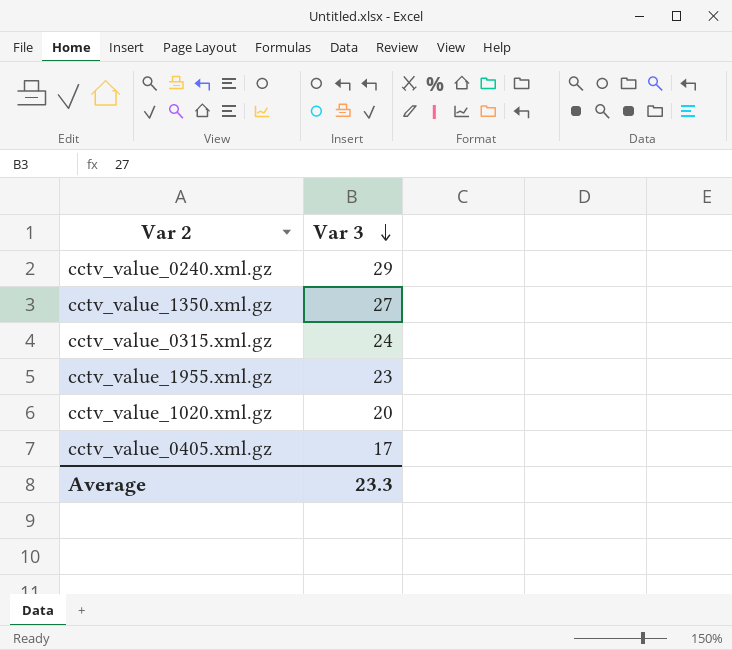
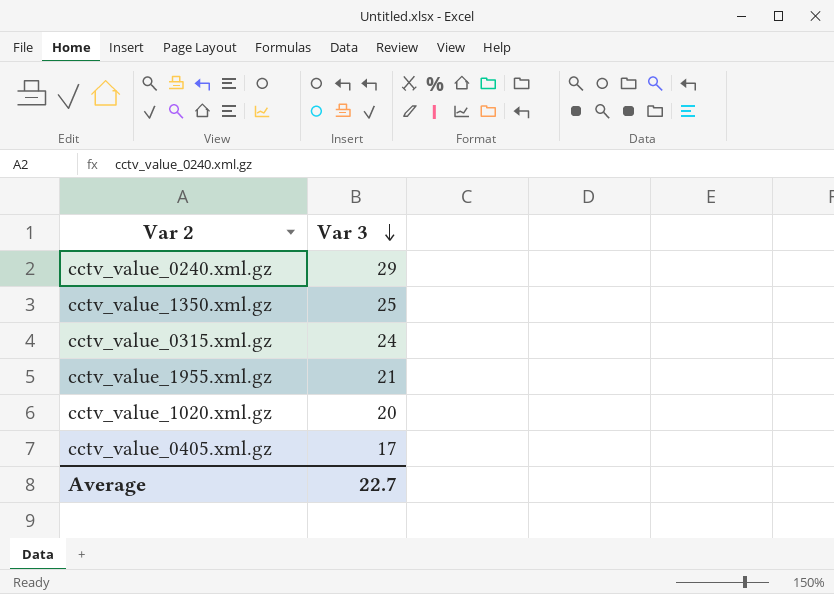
cctv_value_1350.xml.gz | Var 3: 27 -> 25
cctv_value_1955.xml.gz | Var 3: 23 -> 21
Average | Var 3: 23.3 -> 22.7

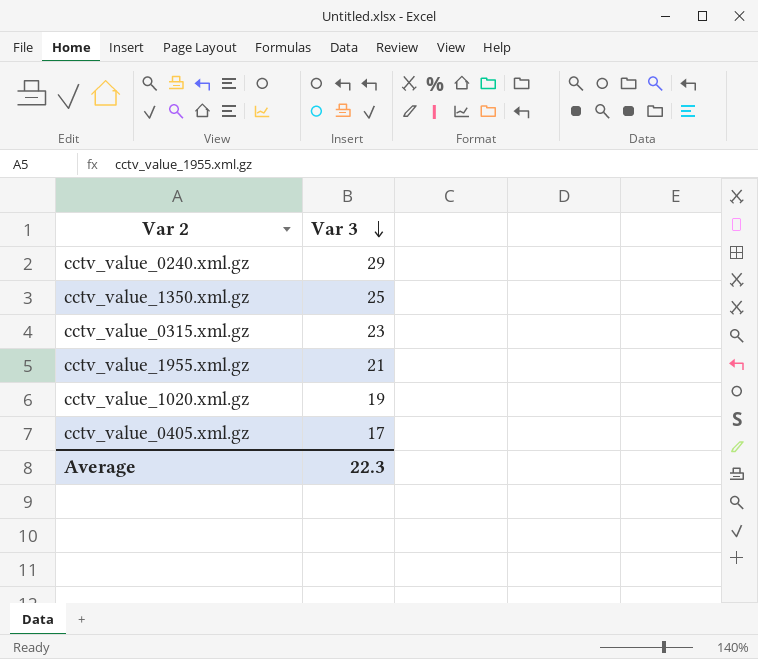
cctv_value_0315.xml.gz | Var 3: 24 -> 23
cctv_value_1020.xml.gz | Var 3: 20 -> 19
Average | Var 3: 22.7 -> 22.3

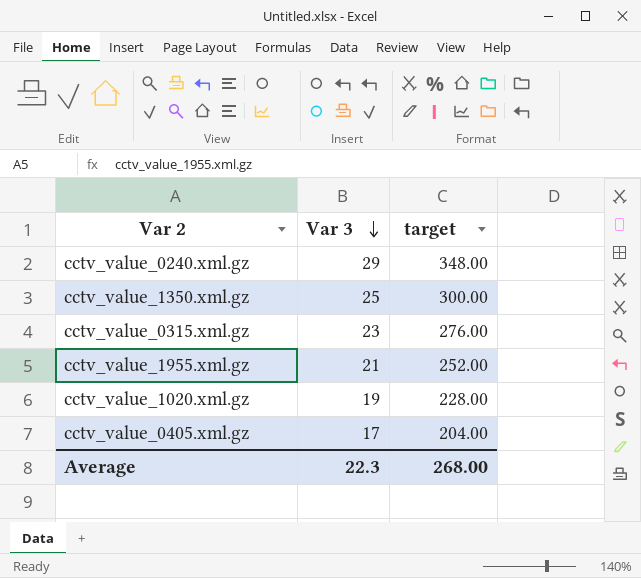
column target | formula: none -> [Var 3] * 12

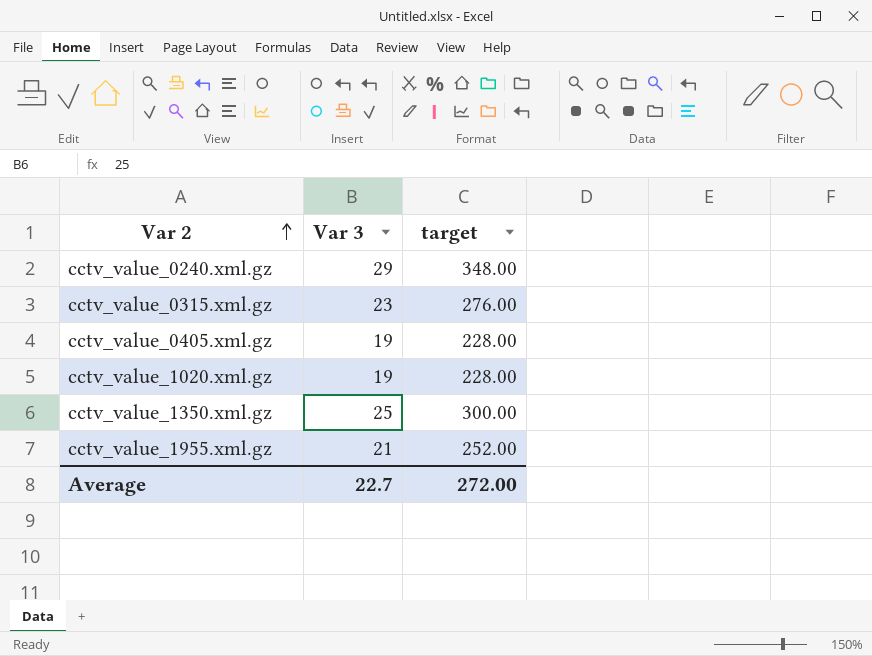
row order: Var 3 descending -> Var 2 ascending
cctv_value_0405.xml.gz | Var 3: 17 -> 19
cctv_value_0405.xml.gz | target: 204.00 -> 228.00
Average | Var 3: 22.3 -> 22.7
Average | target: 268.00 -> 272.00

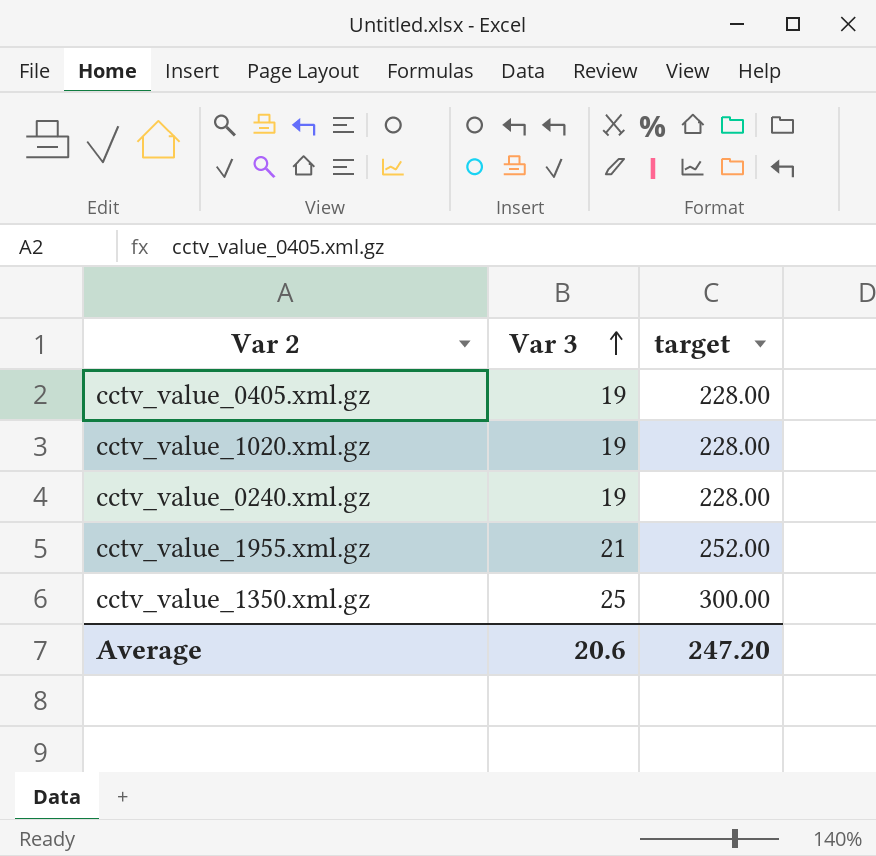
row order: Var 2 ascending -> Var 3 ascending
row cctv_value_0315.xml.gz: 23 | 276.00 -> none
cctv_value_0240.xml.gz | Var 3: 29 -> 19
cctv_value_0240.xml.gz | target: 348.00 -> 228.00
Average | Var 3: 22.7 -> 20.6
Average | target: 272.00 -> 247.20

